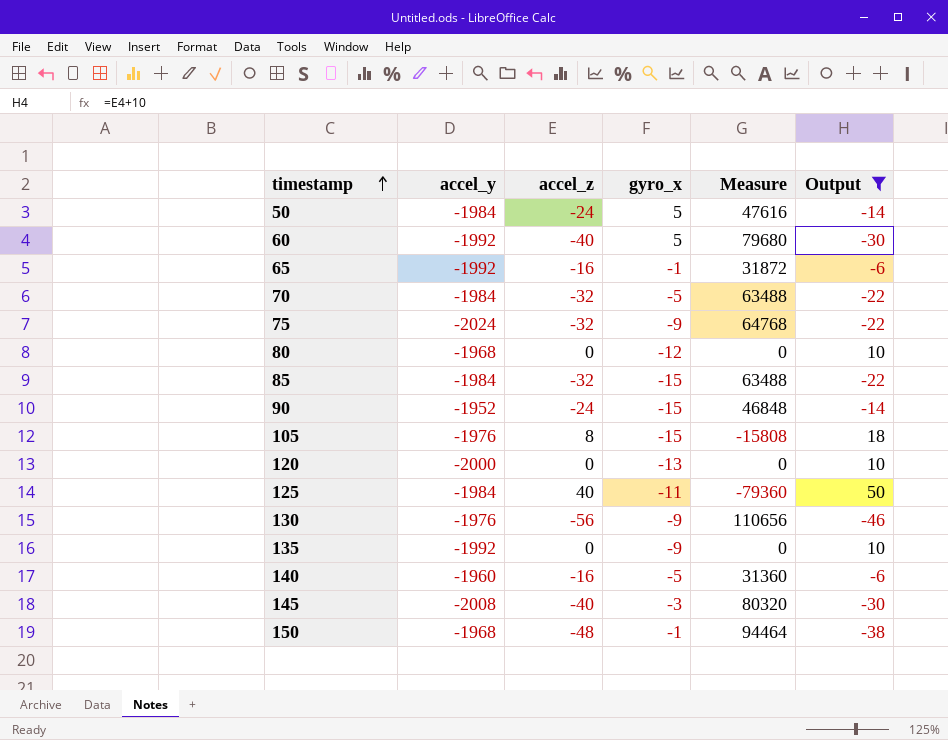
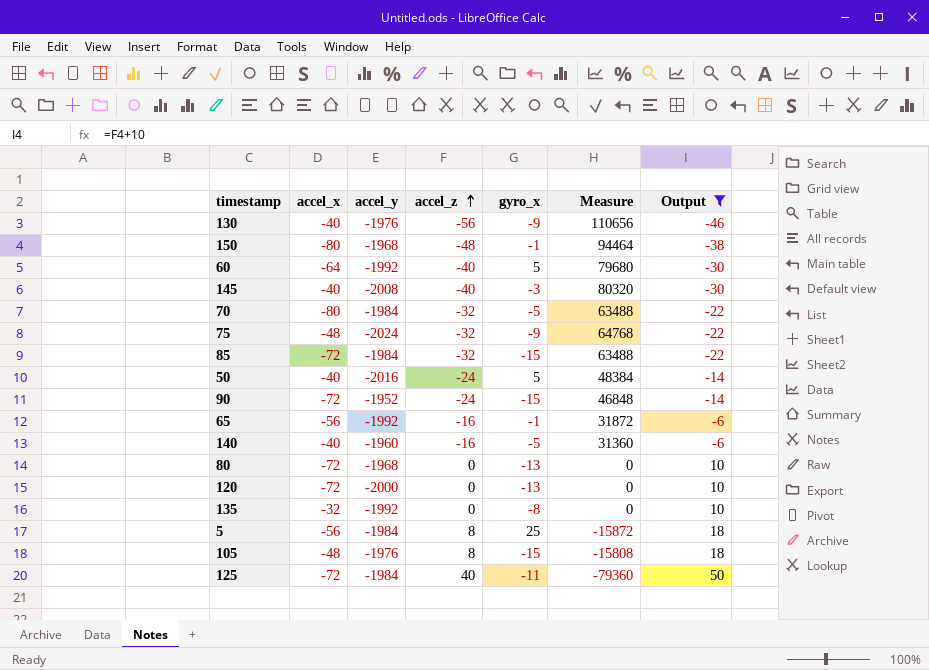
row order: timestamp ascending -> accel_z ascending
column accel_x | position: none -> 2
50 | accel_y: -1984 -> -2016
50 | Measure: 47616 -> 48384
80 | gyro_x: -12 -> -13
135 | gyro_x: -9 -> -8
row 5: none -> -56 | -1984 | 8 | 25 | -15872 | 18

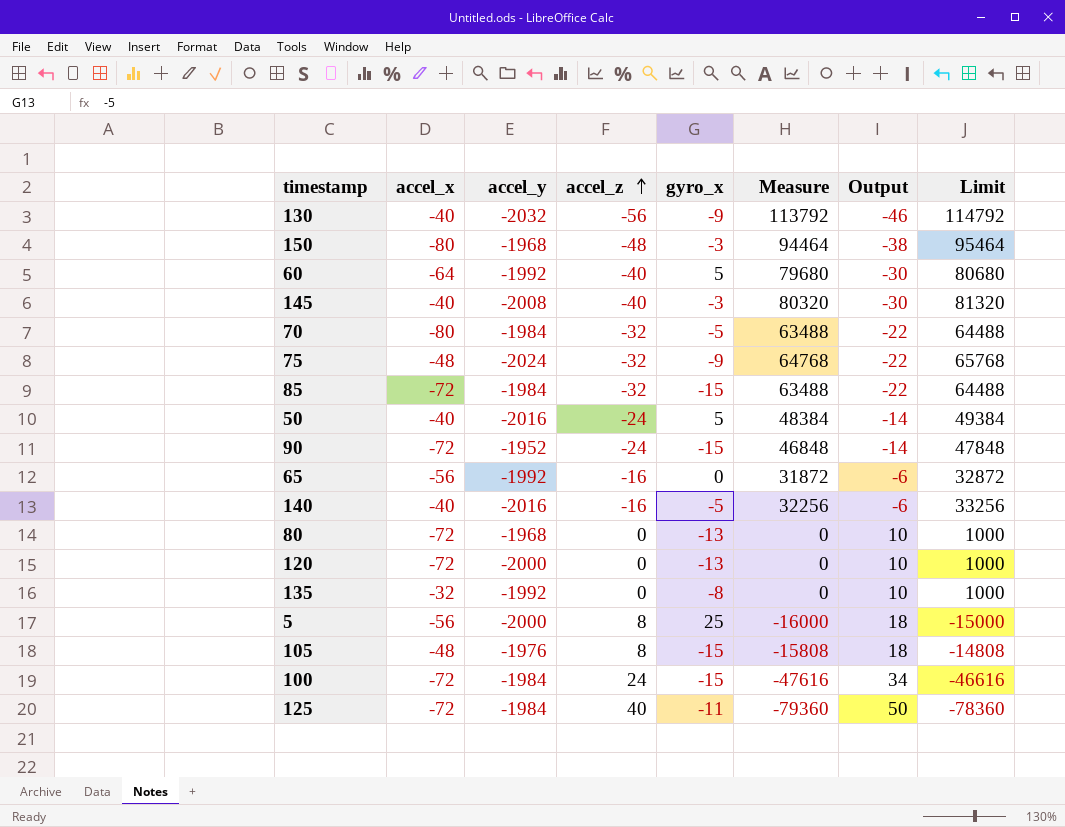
filter: Output != 34 -> none
column Limit | formula: none -> [Measure] + 1000
130 | accel_y: -1976 -> -2032
130 | Measure: 110656 -> 113792
150 | gyro_x: -1 -> -3
65 | gyro_x: -1 -> 0
140 | accel_y: -1960 -> -2016
140 | Measure: 31360 -> 32256
5 | accel_y: -1984 -> -2000
5 | Measure: -15872 -> -16000

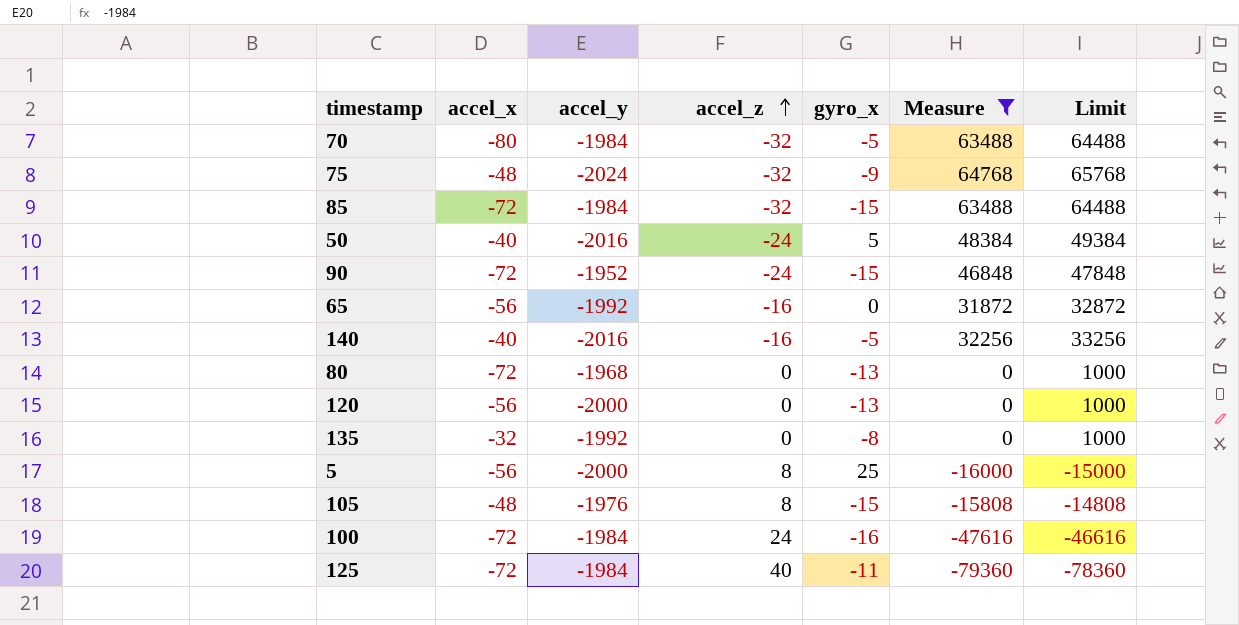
filter: none -> Measure <= 64768
column Output | formula: [accel_z] + 10 -> none
120 | accel_x: -72 -> -56
100 | gyro_x: -15 -> -16

